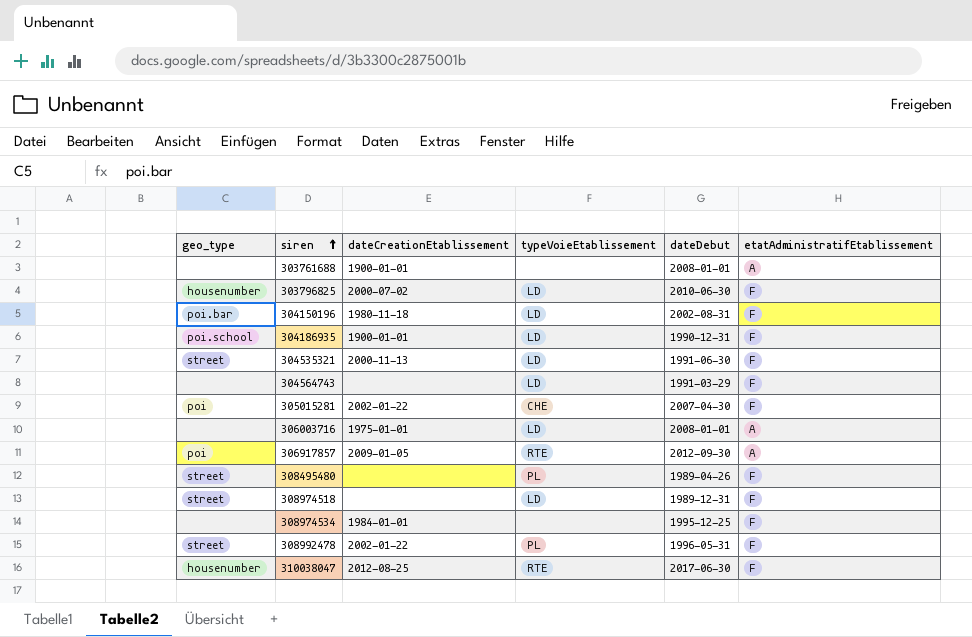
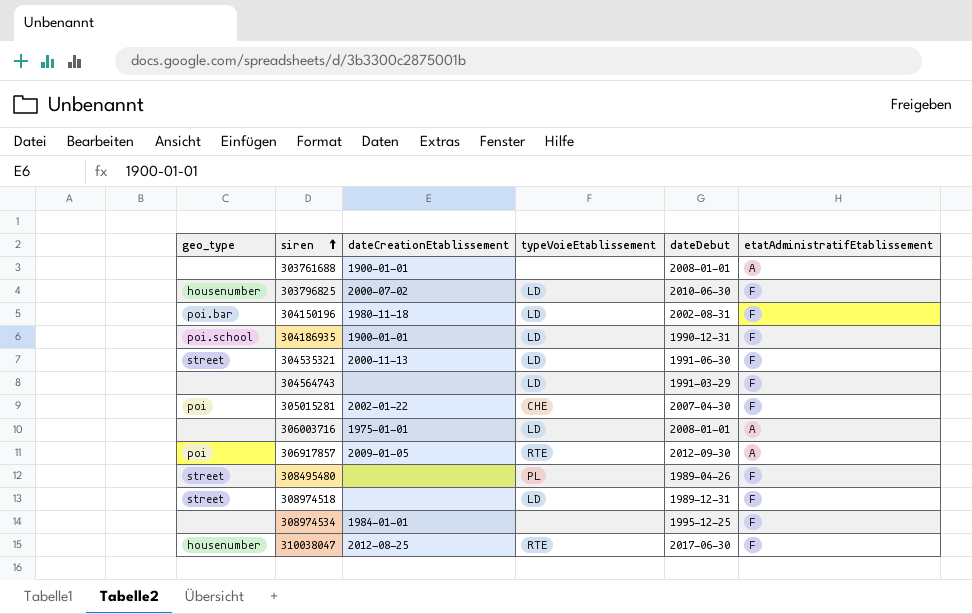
row 308992478: street | 2002-01-22 | PL | 1996-05-31 | F -> none

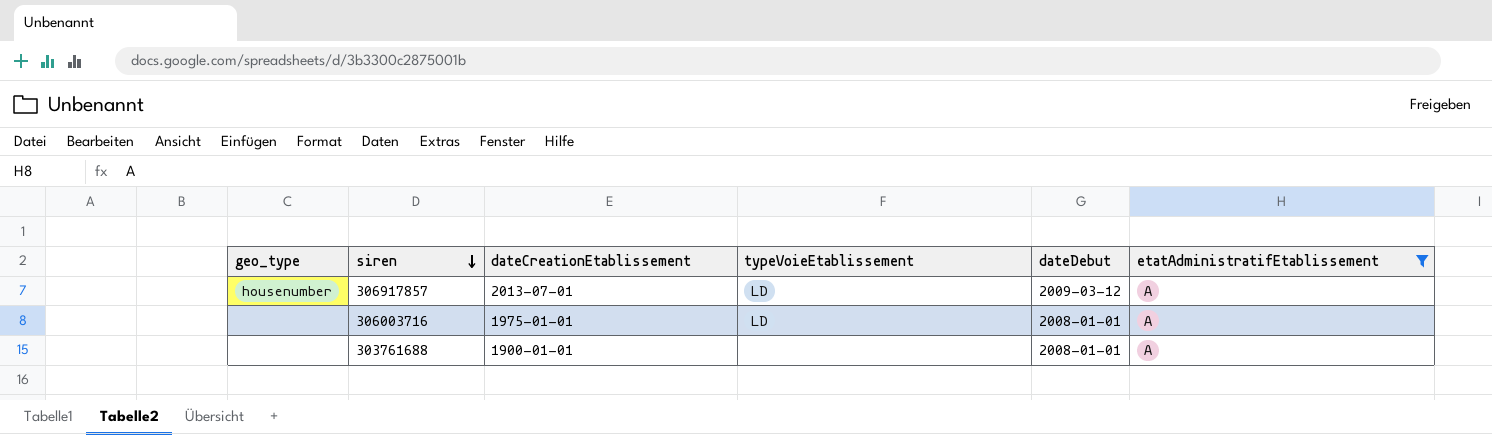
filter: none -> etatAdministratifEtablissement = A
row order: siren ascending -> siren descending
306917857 | geo_type: poi -> housenumber
306917857 | dateCreationEtablissement: 2009-01-05 -> 2013-07-01
306917857 | typeVoieEtablissement: RTE -> LD
306917857 | dateDebut: 2012-09-30 -> 2009-03-12

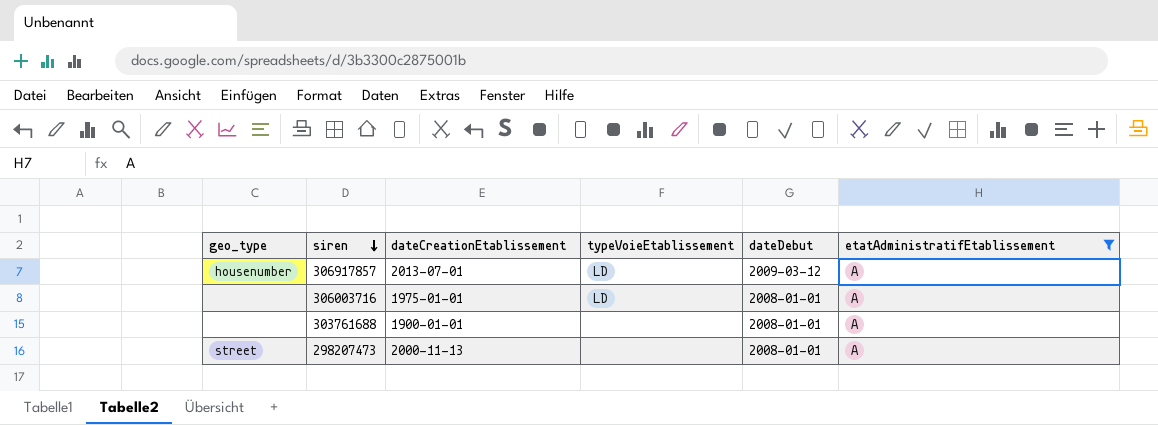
row 298207473: none -> street | 2000-11-13 | none | 2008-01-01 | A

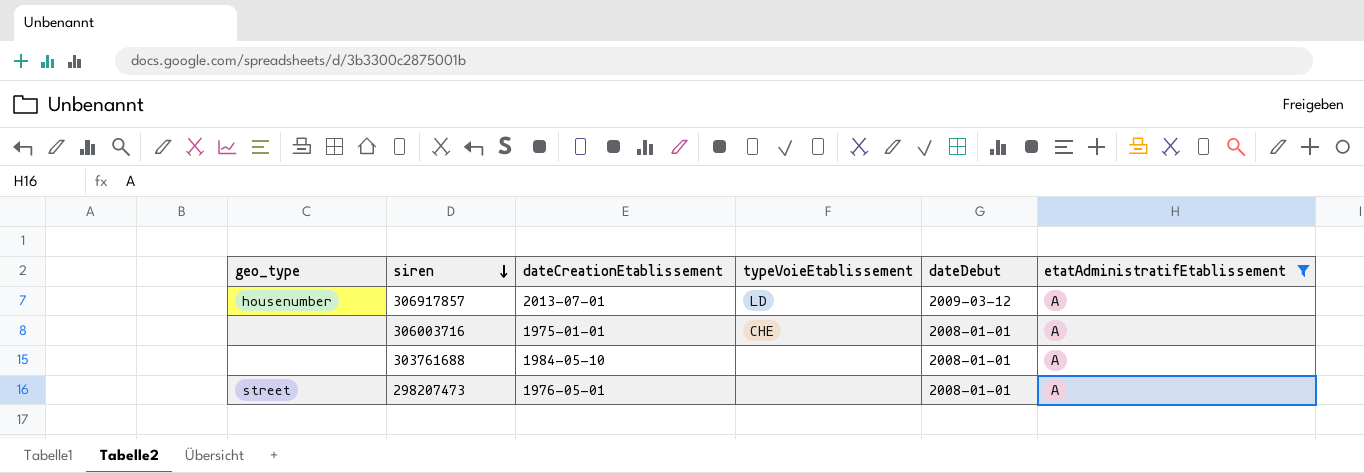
306003716 | typeVoieEtablissement: LD -> CHE
303761688 | dateCreationEtablissement: 1900-01-01 -> 1984-05-10
298207473 | dateCreationEtablissement: 2000-11-13 -> 1976-05-01

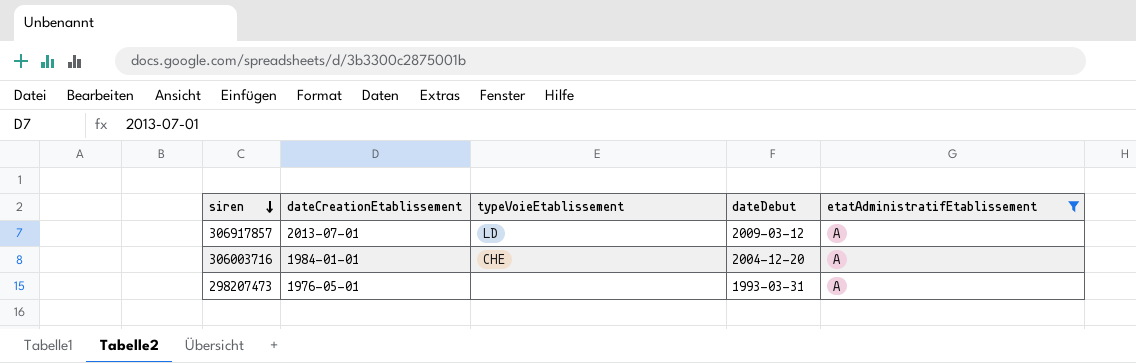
column geo_type | position: 1 -> none
row 303761688: none | 1984-05-10 | none | 2008-01-01 | A -> none
306003716 | dateCreationEtablissement: 1975-01-01 -> 1984-01-01
306003716 | dateDebut: 2008-01-01 -> 2004-12-20
298207473 | dateDebut: 2008-01-01 -> 1993-03-31

